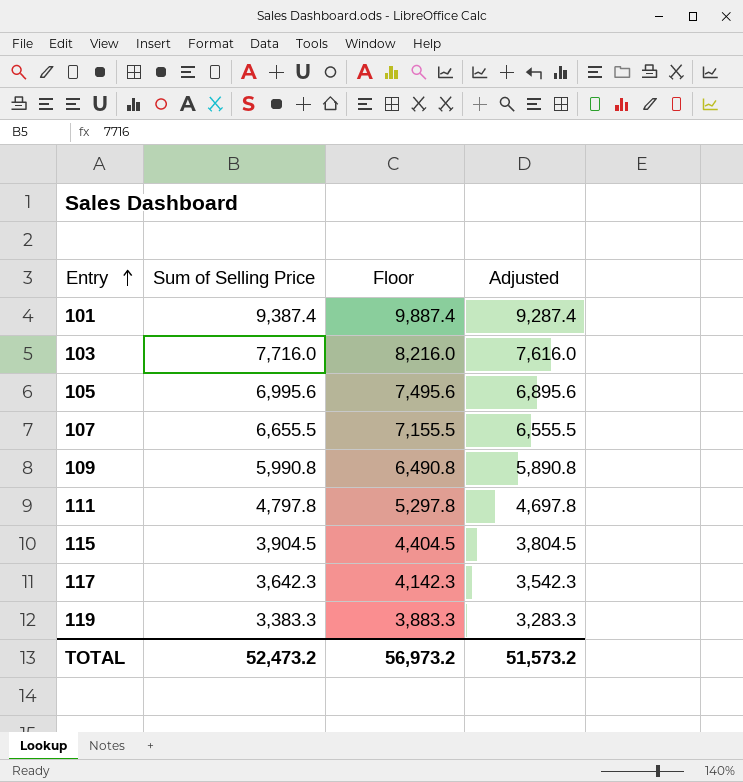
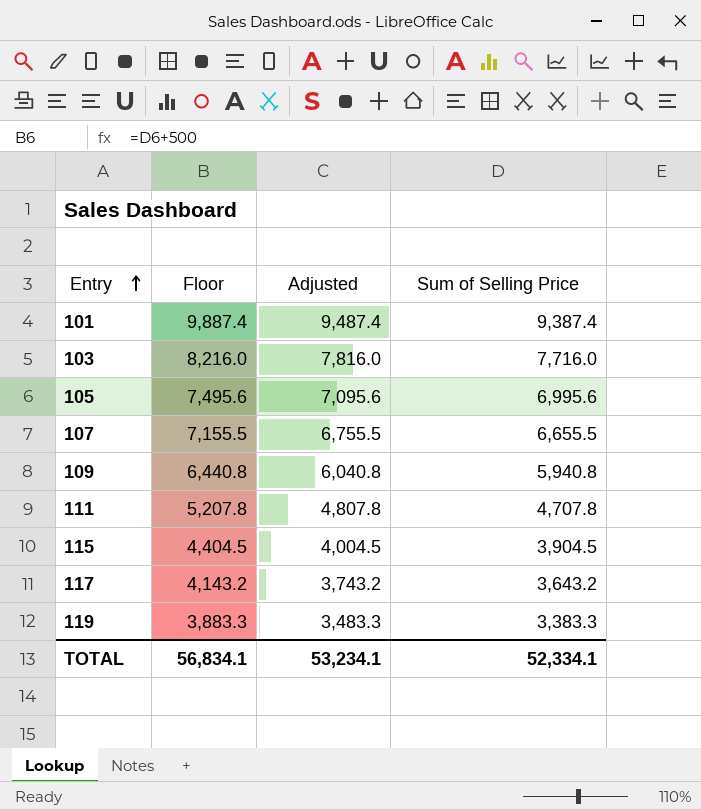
column Adjusted | formula: [Sum of Selling Price] - 100 -> [Sum of Selling Price] + 100
column Sum of Selling Price | position: 2 -> 4
109 | Floor: 6,490.8 -> 6,440.8
109 | Sum of Selling Price: 5,990.8 -> 5,940.8
111 | Floor: 5,297.8 -> 5,207.8
111 | Sum of Selling Price: 4,797.8 -> 4,707.8
117 | Floor: 4,142.3 -> 4,143.2
117 | Sum of Selling Price: 3,642.3 -> 3,643.2
TOTAL | Floor: 56,973.2 -> 56,834.1
TOTAL | Adjusted: 51,573.2 -> 53,234.1
TOTAL | Sum of Selling Price: 52,473.2 -> 52,334.1

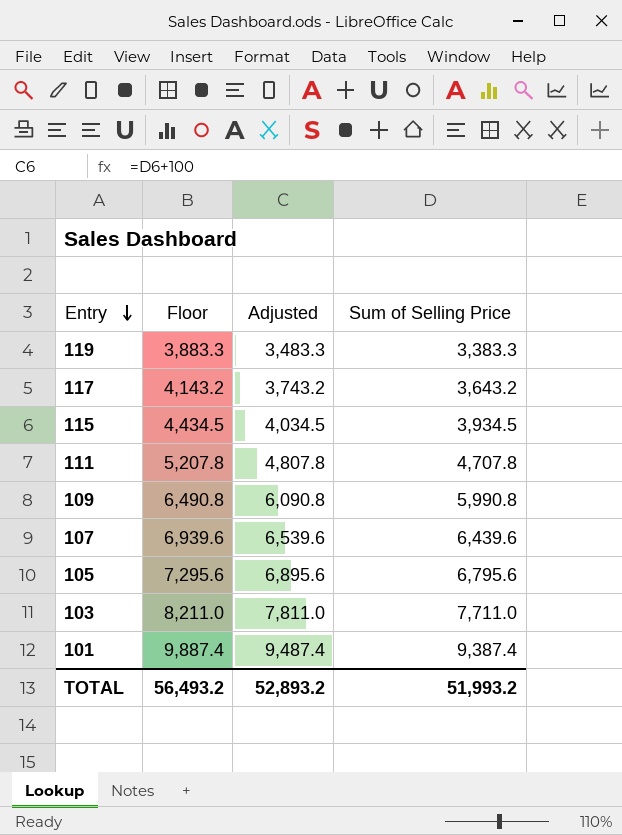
row order: Entry ascending -> Entry descending
115 | Floor: 4,404.5 -> 4,434.5
115 | Adjusted: 4,004.5 -> 4,034.5
115 | Sum of Selling Price: 3,904.5 -> 3,934.5
109 | Floor: 6,440.8 -> 6,490.8
109 | Adjusted: 6,040.8 -> 6,090.8
109 | Sum of Selling Price: 5,940.8 -> 5,990.8
107 | Floor: 7,155.5 -> 6,939.6
107 | Adjusted: 6,755.5 -> 6,539.6
107 | Sum of Selling Price: 6,655.5 -> 6,439.6
105 | Floor: 7,495.6 -> 7,295.6
105 | Adjusted: 7,095.6 -> 6,895.6
105 | Sum of Selling Price: 6,995.6 -> 6,795.6
103 | Floor: 8,216.0 -> 8,211.0
103 | Adjusted: 7,816.0 -> 7,811.0
103 | Sum of Selling Price: 7,716.0 -> 7,711.0
TOTAL | Floor: 56,834.1 -> 56,493.2
TOTAL | Adjusted: 53,234.1 -> 52,893.2
TOTAL | Sum of Selling Price: 52,334.1 -> 51,993.2

